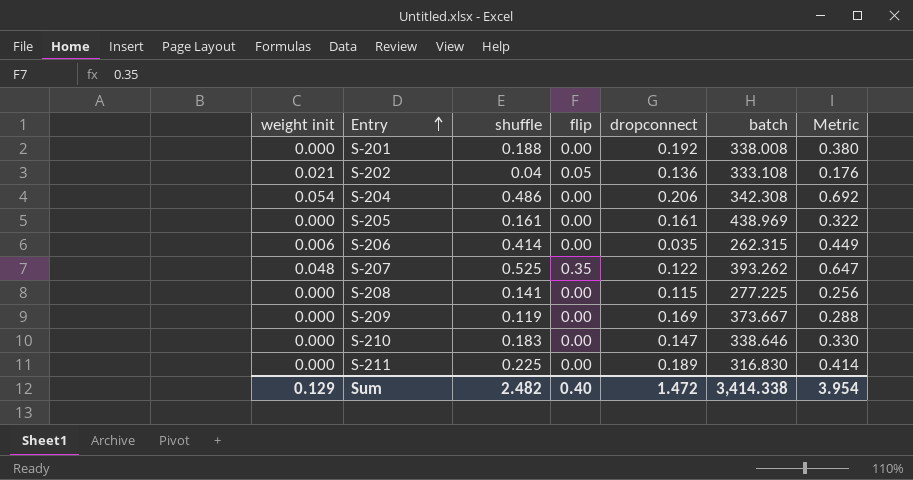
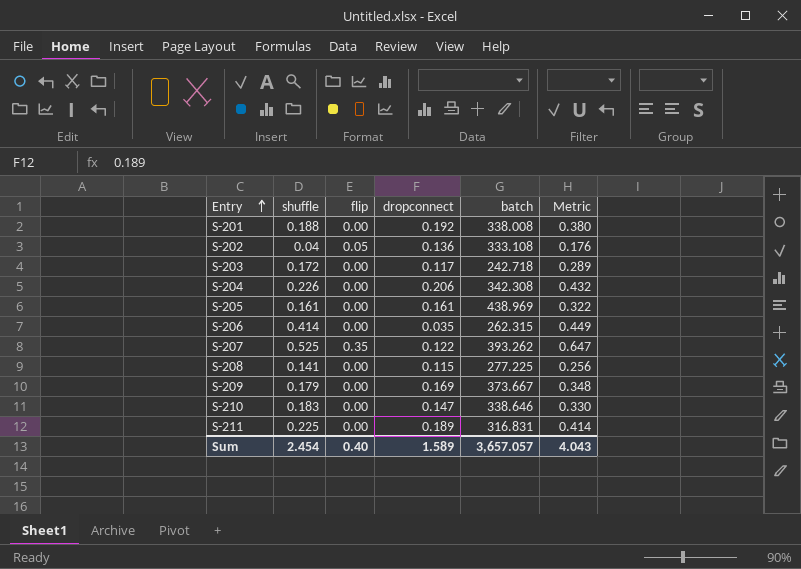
column weight init | position: 1 -> none
row S-203: none -> 0.172 | 0.00 | 0.117 | 242.718 | 0.289
S-204 | shuffle: 0.486 -> 0.226
S-204 | Metric: 0.692 -> 0.432
S-209 | shuffle: 0.119 -> 0.179
S-209 | Metric: 0.288 -> 0.348
S-211 | batch: 316.830 -> 316.831
Sum | shuffle: 2.482 -> 2.454
Sum | dropconnect: 1.472 -> 1.589
Sum | batch: 3,414.338 -> 3,657.057
Sum | Metric: 3.954 -> 4.043

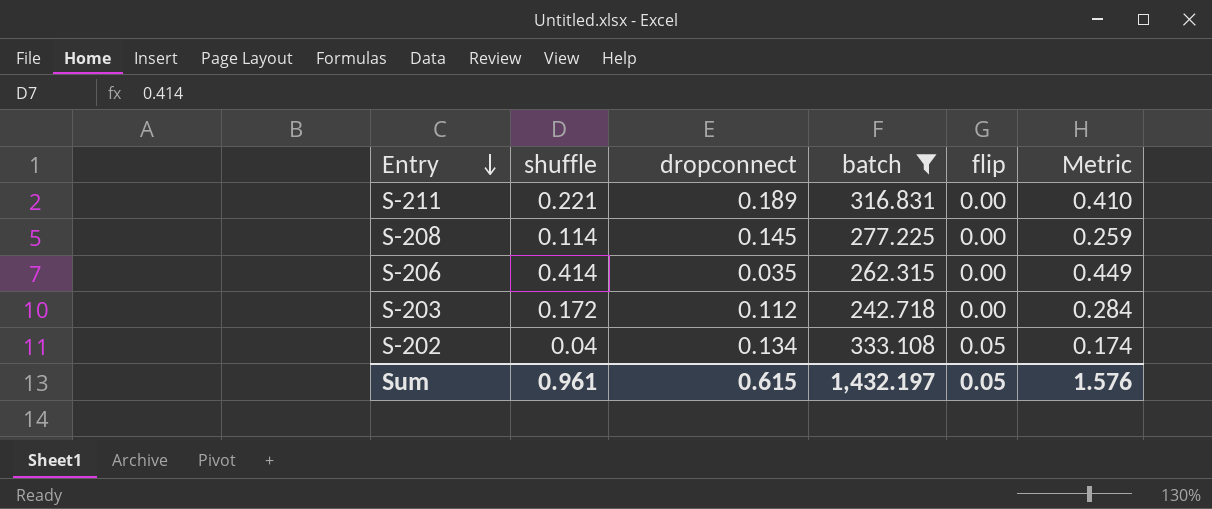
filter: none -> batch <= 333.108
row order: Entry ascending -> Entry descending
column flip | position: 3 -> 5
S-211 | shuffle: 0.225 -> 0.221
S-211 | Metric: 0.414 -> 0.410
S-208 | shuffle: 0.141 -> 0.114
S-208 | dropconnect: 0.115 -> 0.145
S-208 | Metric: 0.256 -> 0.259
S-203 | dropconnect: 0.117 -> 0.112
S-203 | Metric: 0.289 -> 0.284
S-202 | dropconnect: 0.136 -> 0.134
S-202 | Metric: 0.176 -> 0.174
Sum | shuffle: 2.454 -> 0.961
Sum | dropconnect: 1.589 -> 0.615
Sum | batch: 3,657.057 -> 1,432.197
Sum | flip: 0.40 -> 0.05
Sum | Metric: 4.043 -> 1.576

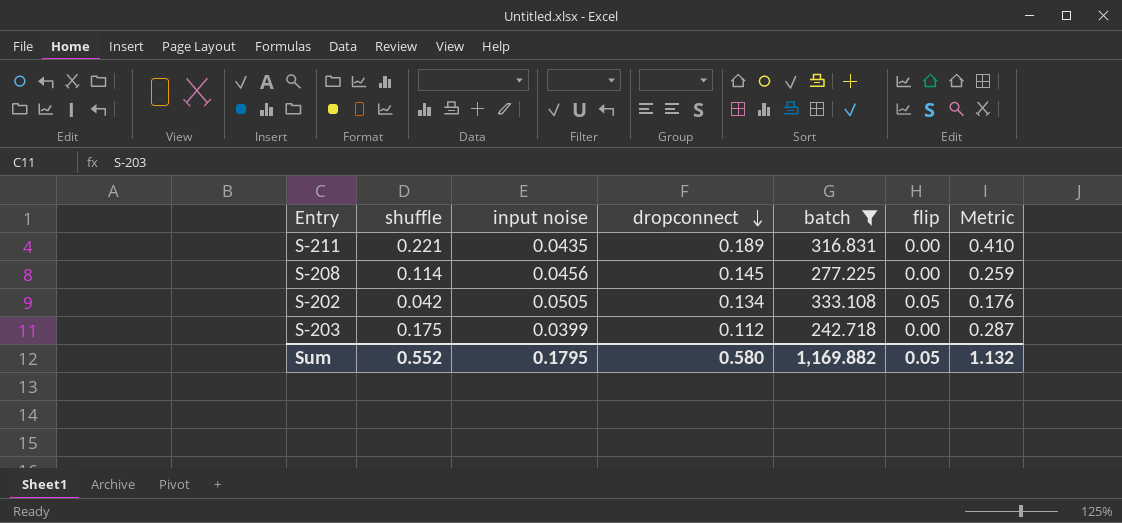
row order: Entry descending -> dropconnect descending
column input noise | position: none -> 3
row S-206: 0.414 | 0.035 | 262.315 | 0.00 | 0.449 -> none
S-202 | shuffle: 0.04 -> 0.042
S-202 | Metric: 0.174 -> 0.176
S-203 | shuffle: 0.172 -> 0.175
S-203 | Metric: 0.284 -> 0.287
Sum | shuffle: 0.961 -> 0.552
Sum | dropconnect: 0.615 -> 0.580
Sum | batch: 1,432.197 -> 1,169.882
Sum | Metric: 1.576 -> 1.132

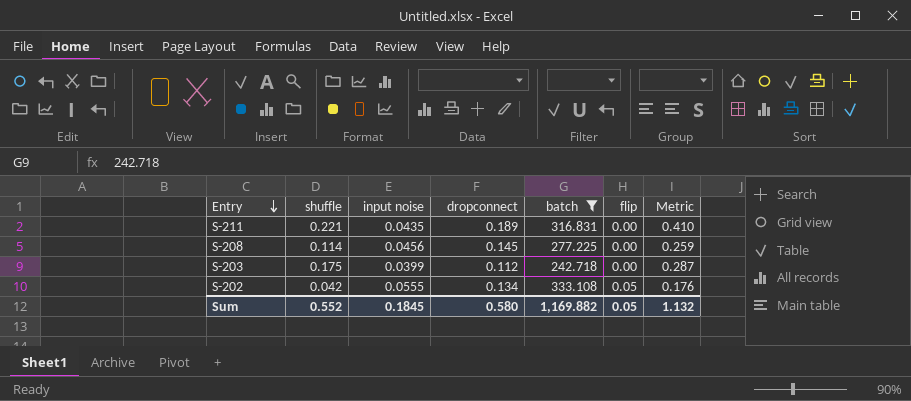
row order: dropconnect descending -> Entry descending
S-202 | input noise: 0.0505 -> 0.0555
Sum | input noise: 0.1795 -> 0.1845

